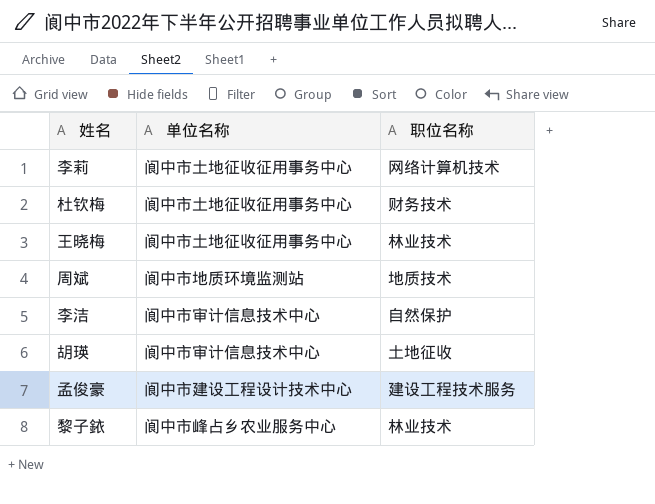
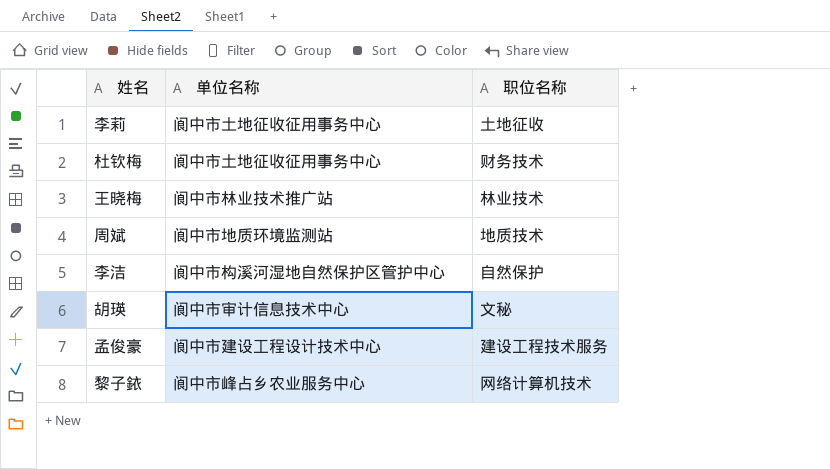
李莉 | 职位名称: 网络计算机技术 -> 土地征收
王晓梅 | 单位名称: 阆中市土地征收征用事务中心 -> 阆中市林业技术推广站
李洁 | 单位名称: 阆中市审计信息技术中心 -> 阆中市构溪河湿地自然保护区管护中心
胡瑛 | 职位名称: 土地征收 -> 文秘
黎子銥 | 职位名称: 林业技术 -> 网络计算机技术

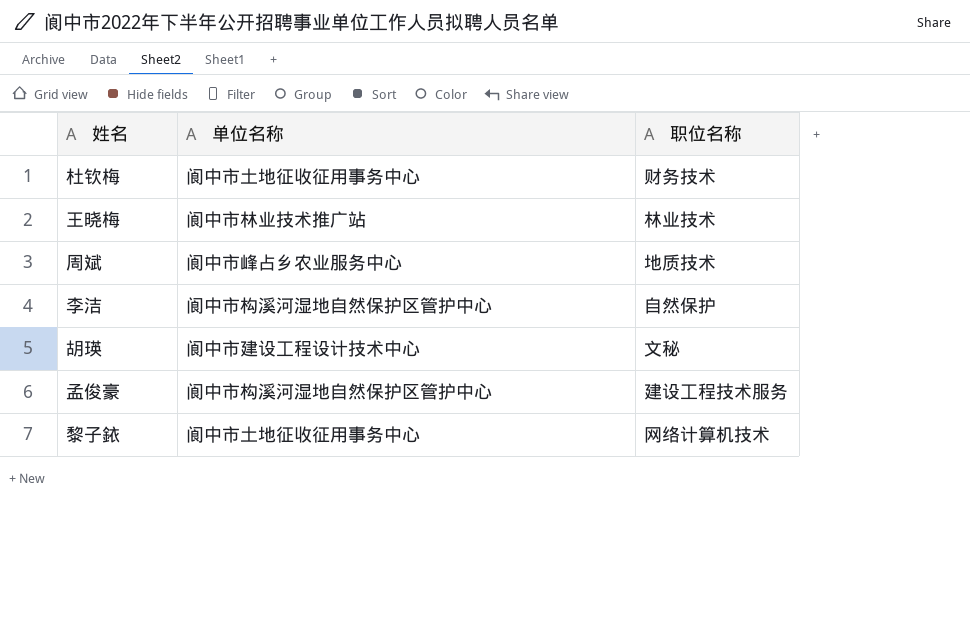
row 李莉: 阆中市土地征收征用事务中心 | 土地征收 -> none
周斌 | 单位名称: 阆中市地质环境监测站 -> 阆中市峰占乡农业服务中心
胡瑛 | 单位名称: 阆中市审计信息技术中心 -> 阆中市建设工程设计技术中心
孟俊豪 | 单位名称: 阆中市建设工程设计技术中心 -> 阆中市构溪河湿地自然保护区管护中心
黎子銥 | 单位名称: 阆中市峰占乡农业服务中心 -> 阆中市土地征收征用事务中心

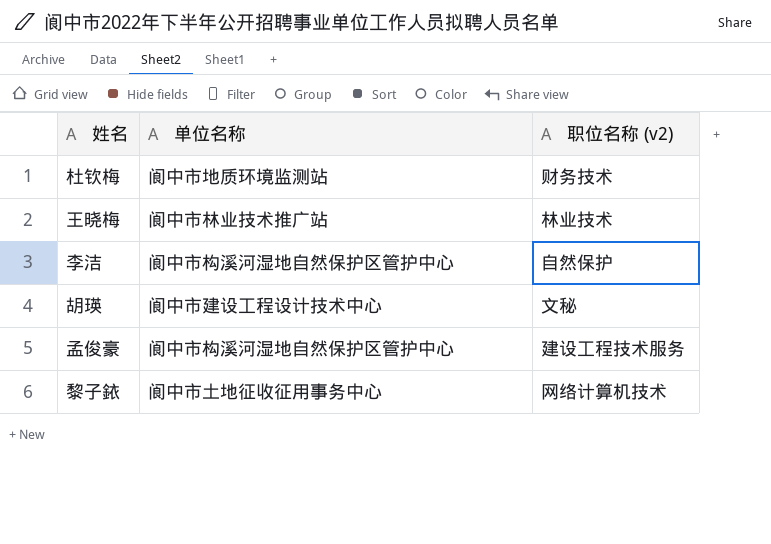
column name: 职位名称 -> 职位名称 (v2)
row 周斌: 阆中市峰占乡农业服务中心 | 地质技术 -> none
杜钦梅 | 单位名称: 阆中市土地征收征用事务中心 -> 阆中市地质环境监测站

